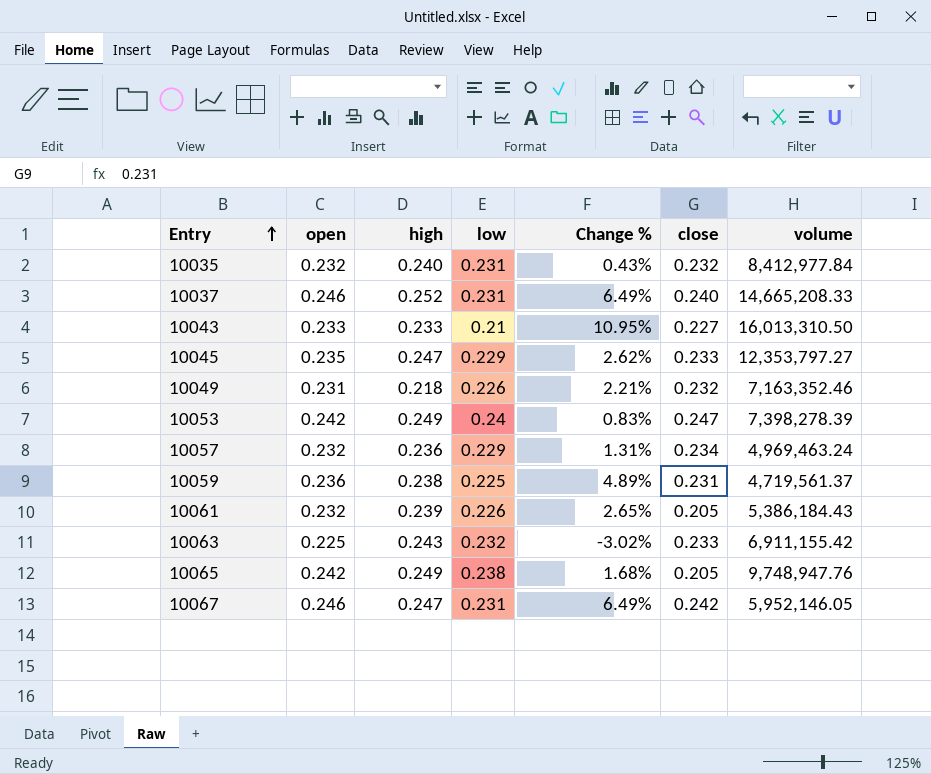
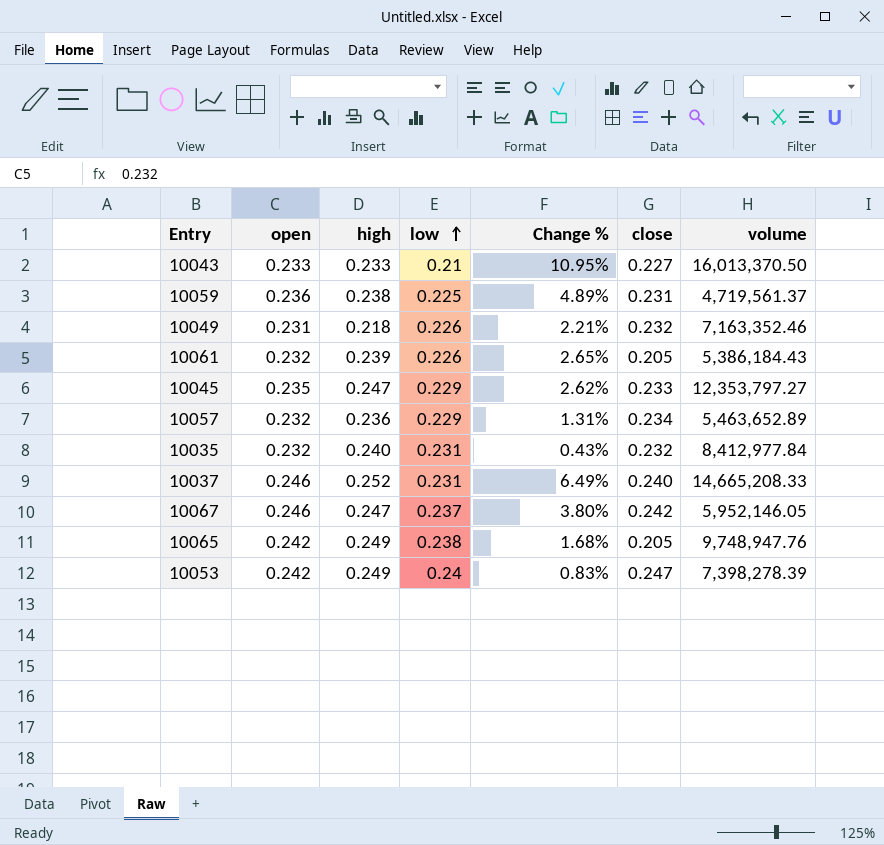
row order: Entry ascending -> low ascending
row 10063: 0.225 | 0.243 | 0.232 | -3.02% | 0.233 | 6,911,155.42 -> none
10043 | volume: 16,013,310.50 -> 16,013,370.50
10057 | volume: 4,969,463.24 -> 5,463,652.89
10067 | low: 0.231 -> 0.237
10067 | Change %: 6.49% -> 3.80%

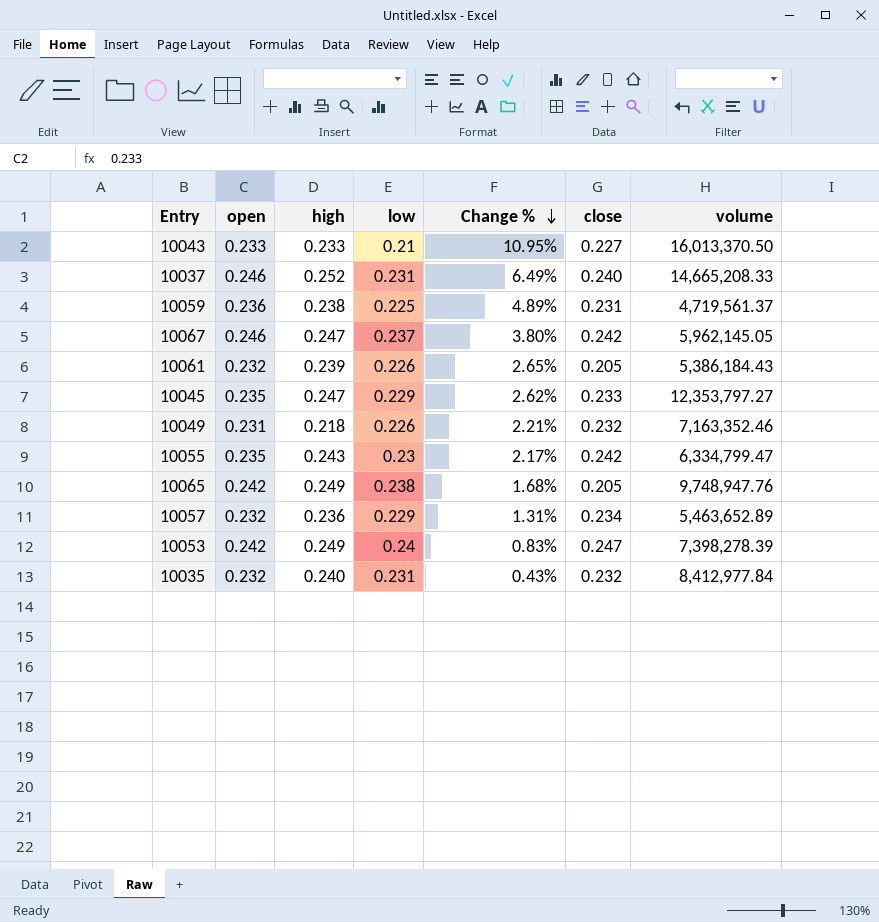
row order: low ascending -> Change % descending
10067 | volume: 5,952,146.05 -> 5,962,145.05
row 10055: none -> 0.235 | 0.243 | 0.23 | 2.17% | 0.242 | 6,334,799.47

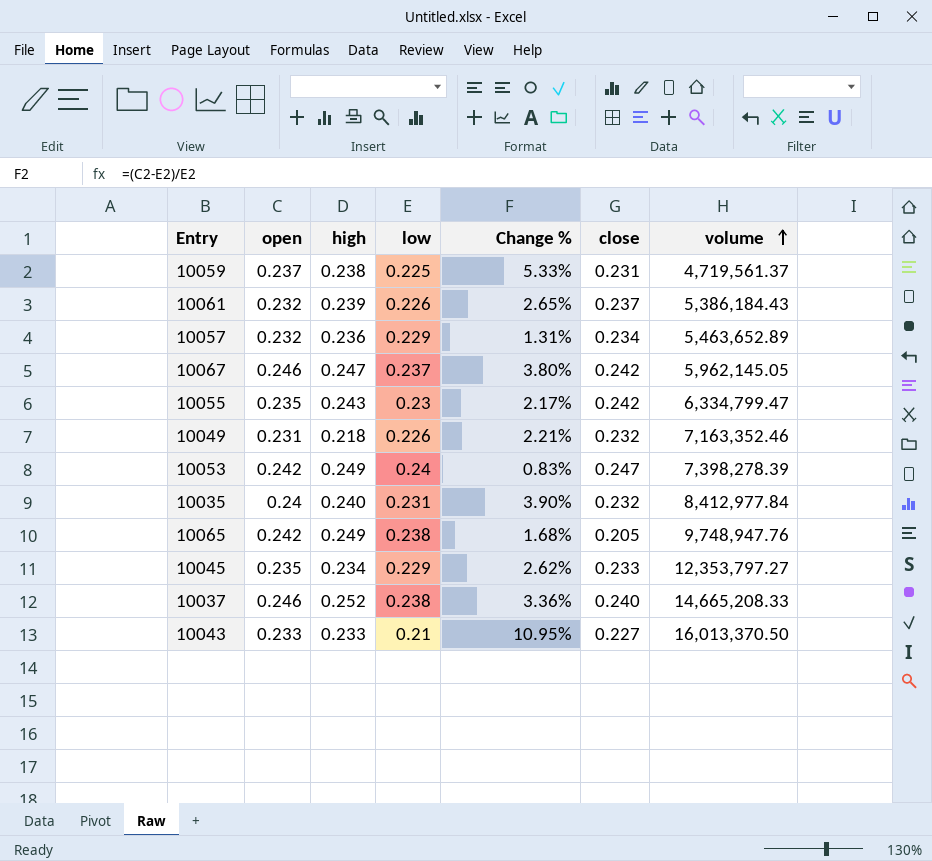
row order: Change % descending -> volume ascending
10059 | open: 0.236 -> 0.237
10059 | Change %: 4.89% -> 5.33%
10061 | close: 0.205 -> 0.237
10035 | open: 0.232 -> 0.24
10035 | Change %: 0.43% -> 3.90%
10045 | high: 0.247 -> 0.234
10037 | low: 0.231 -> 0.238
10037 | Change %: 6.49% -> 3.36%

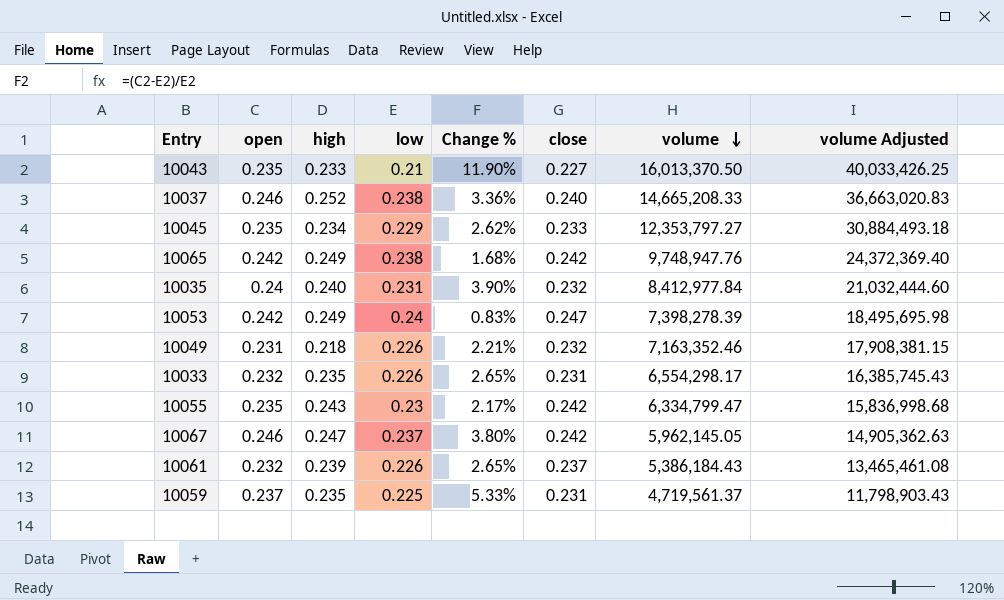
row order: volume ascending -> volume descending
column volume Adjusted | formula: none -> [volume] * 2.5
row 10057: 0.232 | 0.236 | 0.229 | 1.31% | 0.234 | 5,463,652.89 -> none
10043 | open: 0.233 -> 0.235
10043 | Change %: 10.95% -> 11.90%
10065 | close: 0.205 -> 0.242
row 10033: none -> 0.232 | 0.235 | 0.226 | 2.65% | 0.231 | 6,554,298.17 | 16,385,745.43
10059 | high: 0.238 -> 0.235

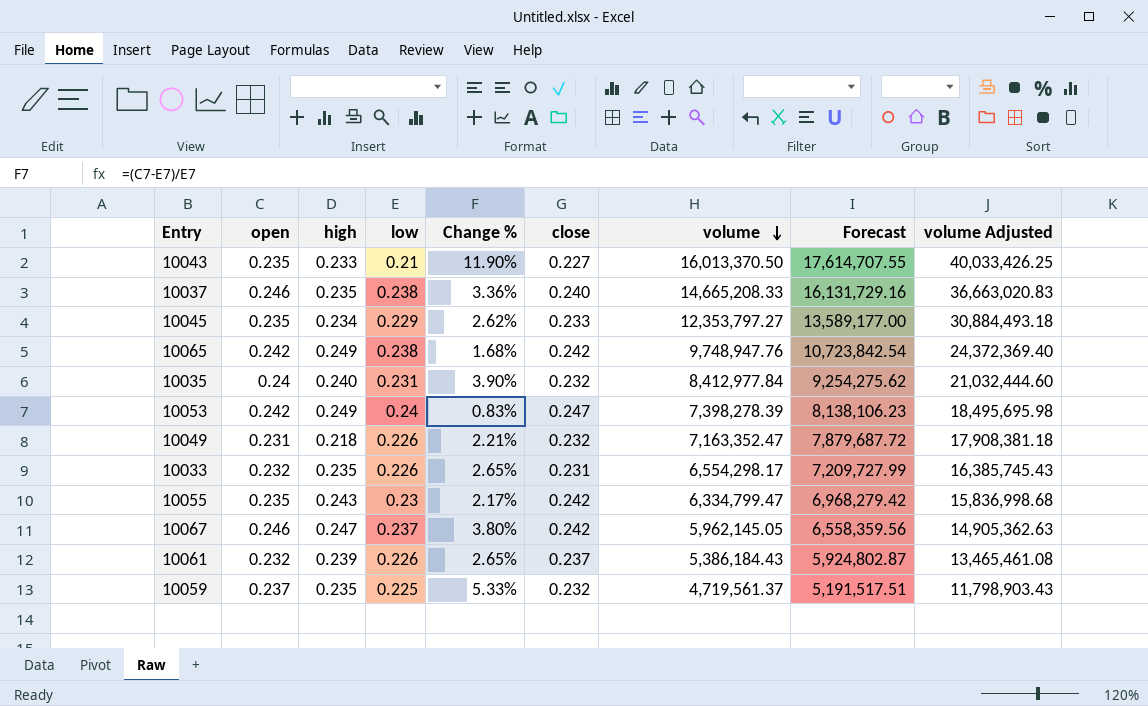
column Forecast | formula: none -> [volume] * 1.1
10037 | high: 0.252 -> 0.235
10049 | volume: 7,163,352.46 -> 7,163,352.47
10049 | volume Adjusted: 17,908,381.15 -> 17,908,381.18
10059 | close: 0.231 -> 0.232

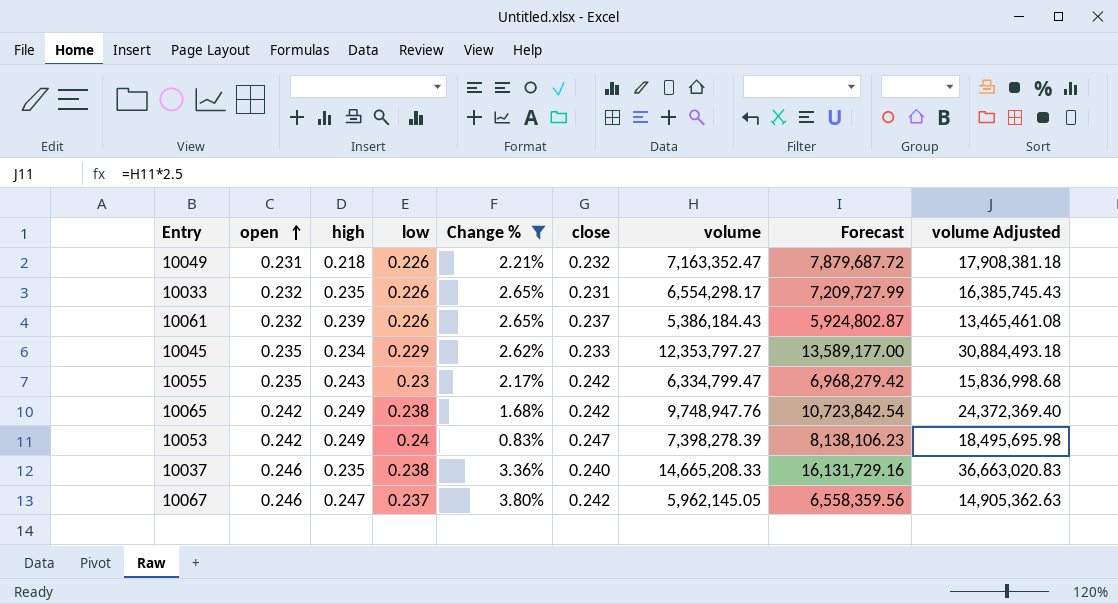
filter: none -> Change % <= 3.80%
row order: volume descending -> open ascending

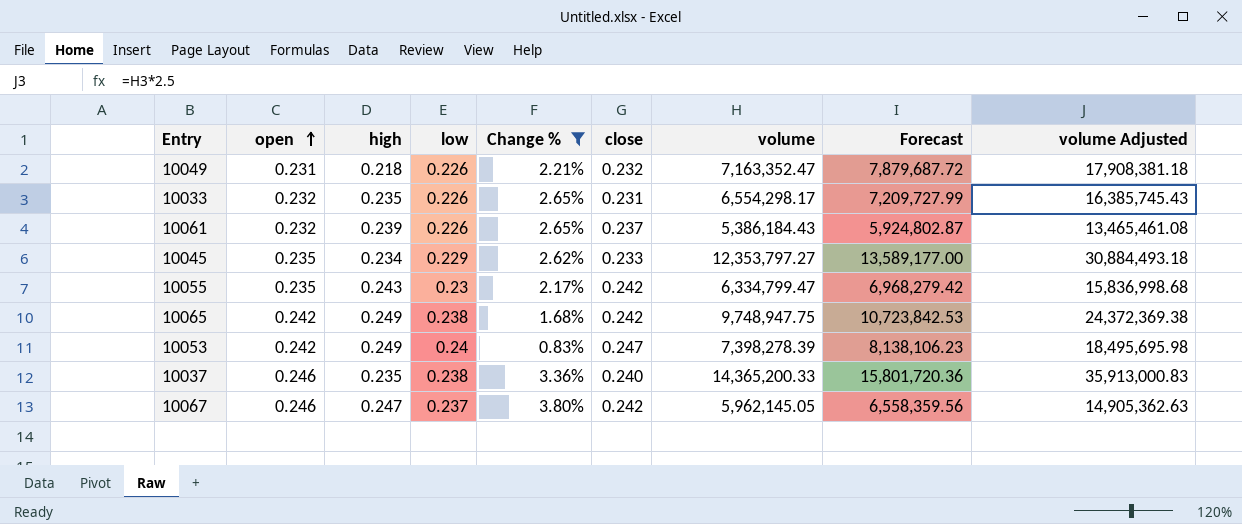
10065 | volume: 9,748,947.76 -> 9,748,947.75
10065 | Forecast: 10,723,842.54 -> 10,723,842.53
10065 | volume Adjusted: 24,372,369.40 -> 24,372,369.38
10037 | volume: 14,665,208.33 -> 14,365,200.33
10037 | Forecast: 16,131,729.16 -> 15,801,720.36
10037 | volume Adjusted: 36,663,020.83 -> 35,913,000.83

